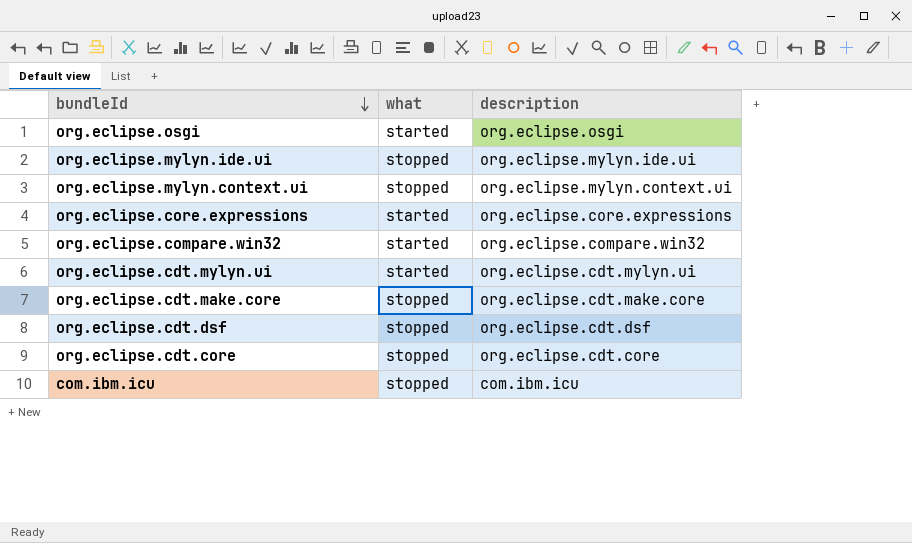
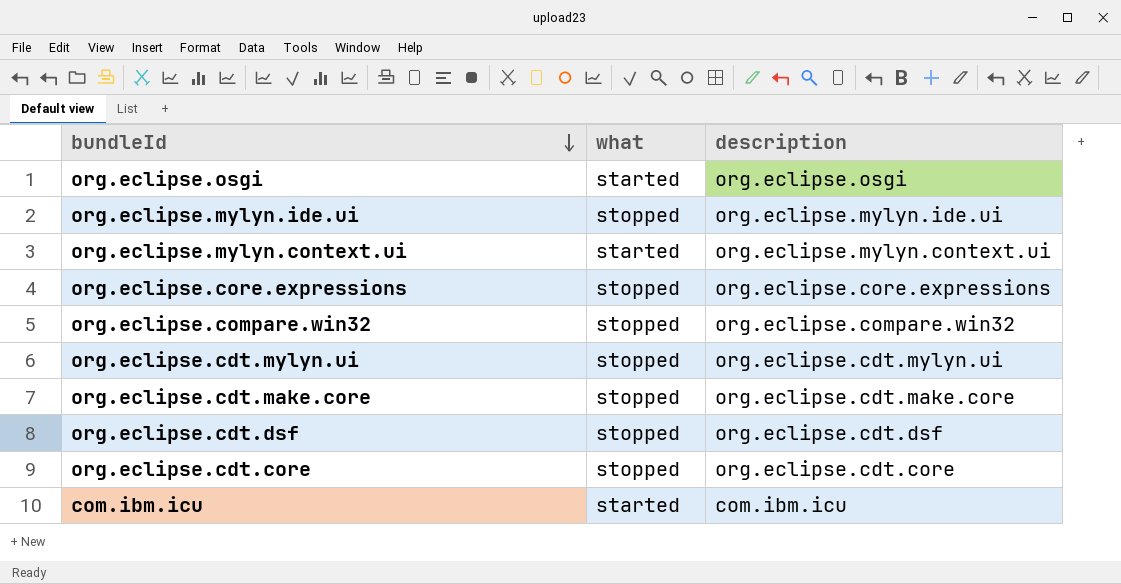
org.eclipse.mylyn.context.ui | what: stopped -> started
org.eclipse.core.expressions | what: started -> stopped
org.eclipse.compare.win32 | what: started -> stopped
org.eclipse.cdt.mylyn.ui | what: started -> stopped
com.ibm.icu | what: stopped -> started

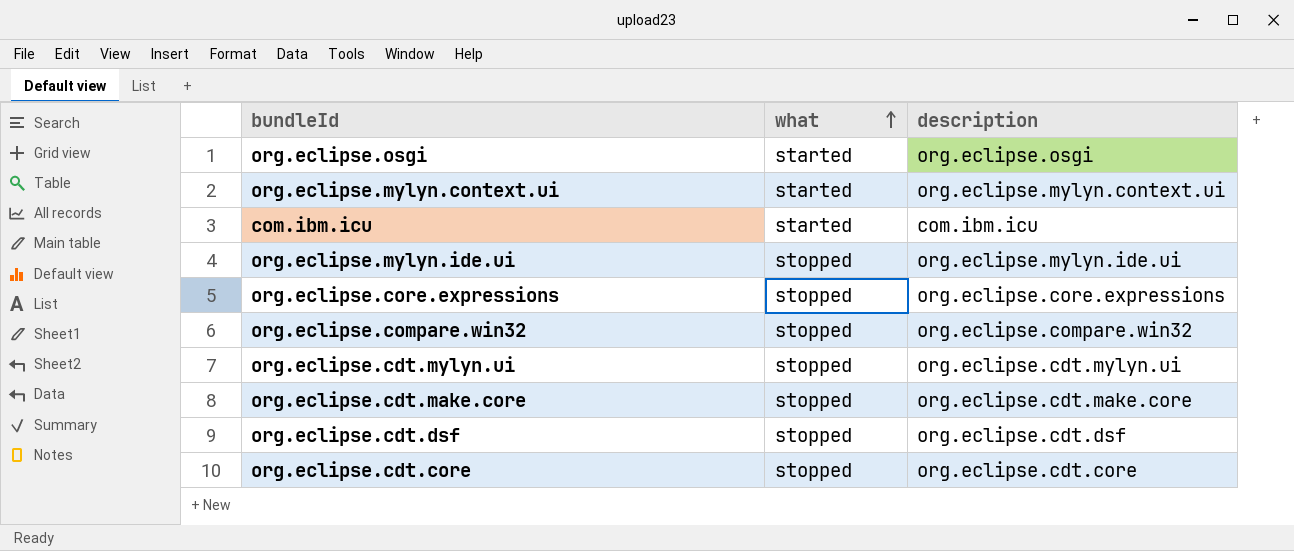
row order: bundleId descending -> what ascending

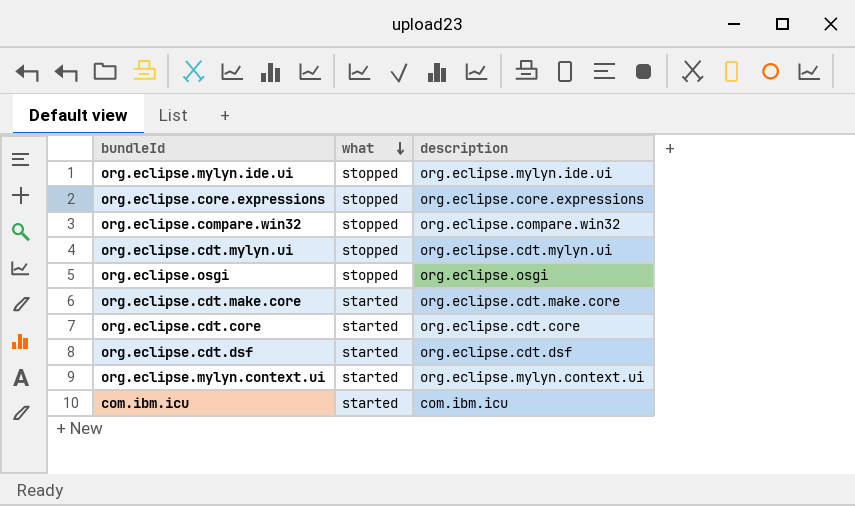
row order: what ascending -> what descending
org.eclipse.osgi | what: started -> stopped
org.eclipse.cdt.make.core | what: stopped -> started
org.eclipse.cdt.core | what: stopped -> started
org.eclipse.cdt.dsf | what: stopped -> started

